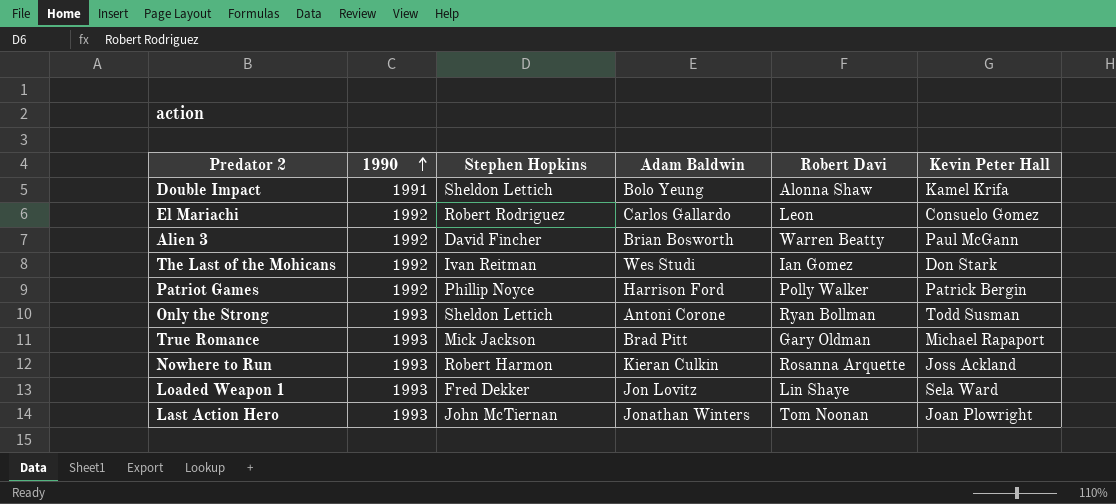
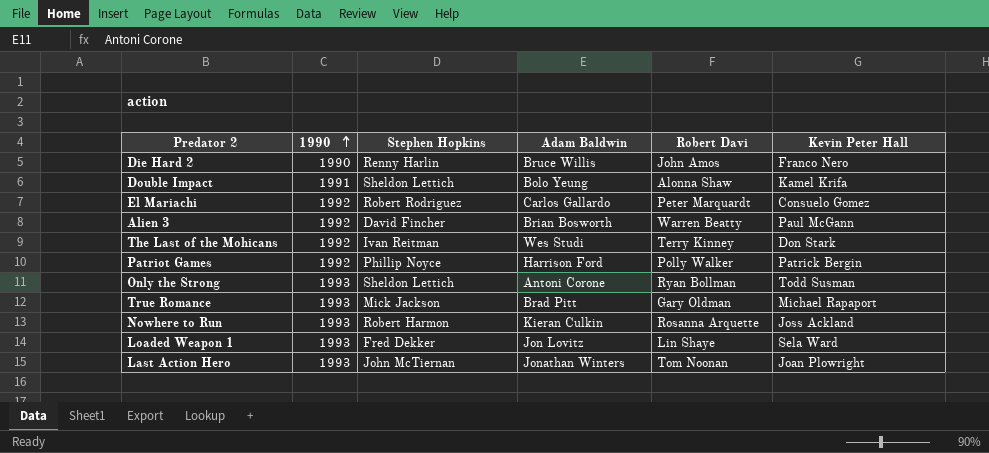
row Die Hard 2: none -> 1990 | Renny Harlin | Bruce Willis | John Amos | Franco Nero
El Mariachi | Robert Davi: Leon -> Peter Marquardt
The Last of the Mohicans | Robert Davi: Ian Gomez -> Terry Kinney

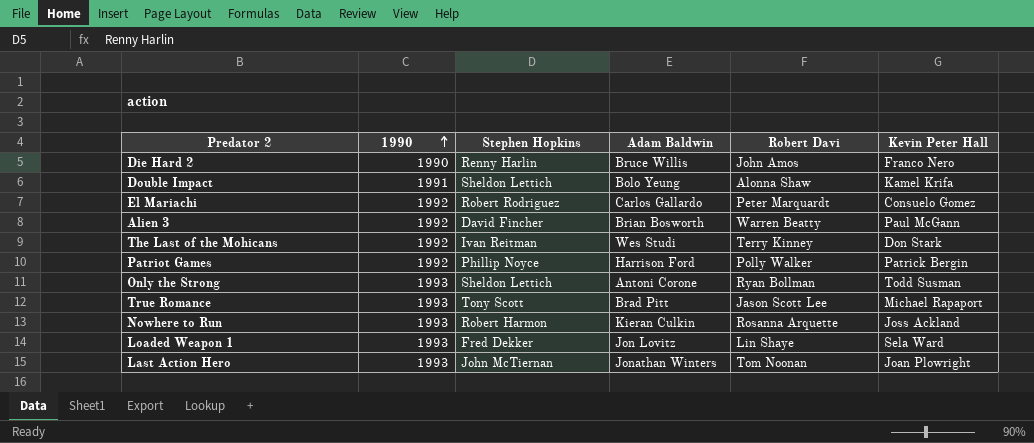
True Romance | Stephen Hopkins: Mick Jackson -> Tony Scott
True Romance | Robert Davi: Gary Oldman -> Jason Scott Lee

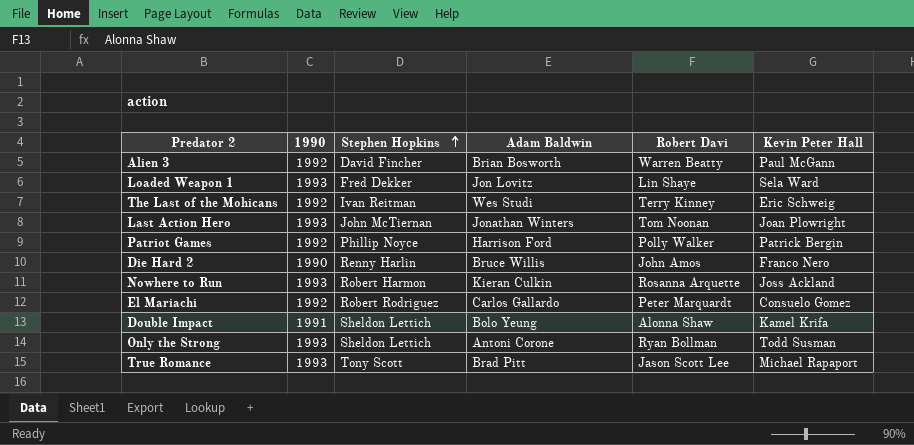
row order: 1990 ascending -> Stephen Hopkins ascending
The Last of the Mohicans | Kevin Peter Hall: Don Stark -> Eric Schweig

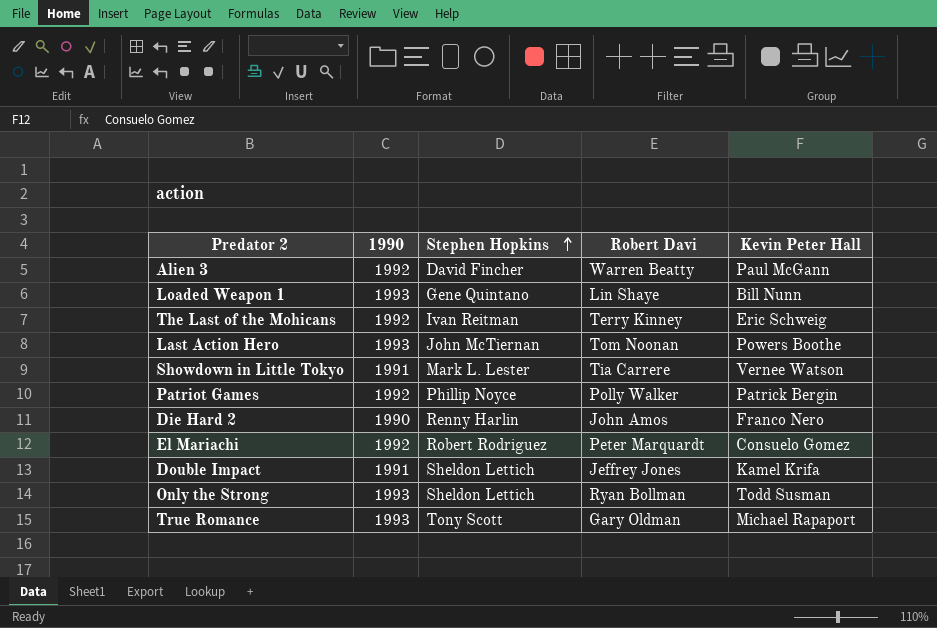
column Adam Baldwin | position: 4 -> none
row Nowhere to Run: 1993 | Robert Harmon | Kieran Culkin | Rosanna Arquette | Joss Ackland -> none
Loaded Weapon 1 | Stephen Hopkins: Fred Dekker -> Gene Quintano
Loaded Weapon 1 | Kevin Peter Hall: Sela Ward -> Bill Nunn
Last Action Hero | Kevin Peter Hall: Joan Plowright -> Powers Boothe
row Showdown in Little Tokyo: none -> 1991 | Mark L. Lester | Tia Carrere | Vernee Watson
Double Impact | Robert Davi: Alonna Shaw -> Jeffrey Jones
True Romance | Robert Davi: Jason Scott Lee -> Gary Oldman

